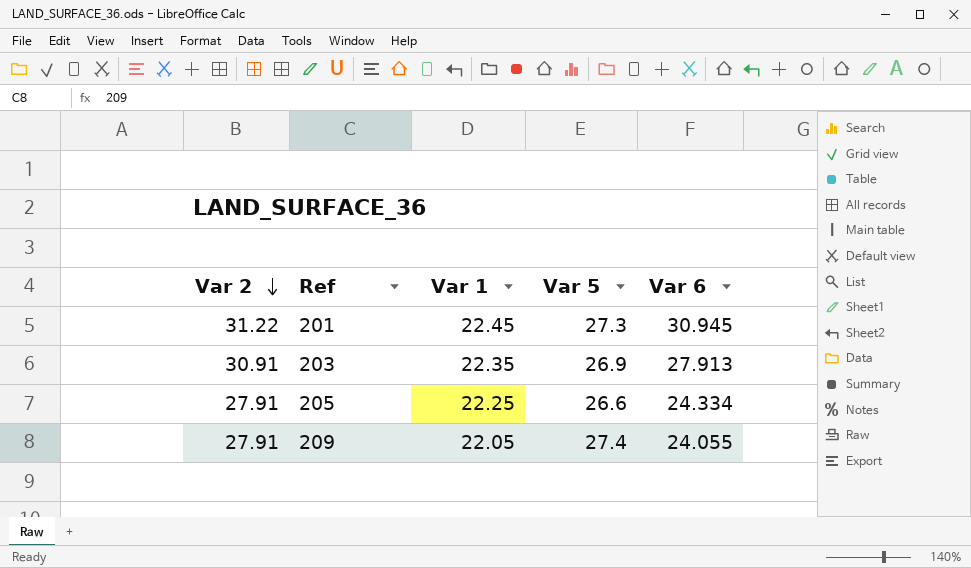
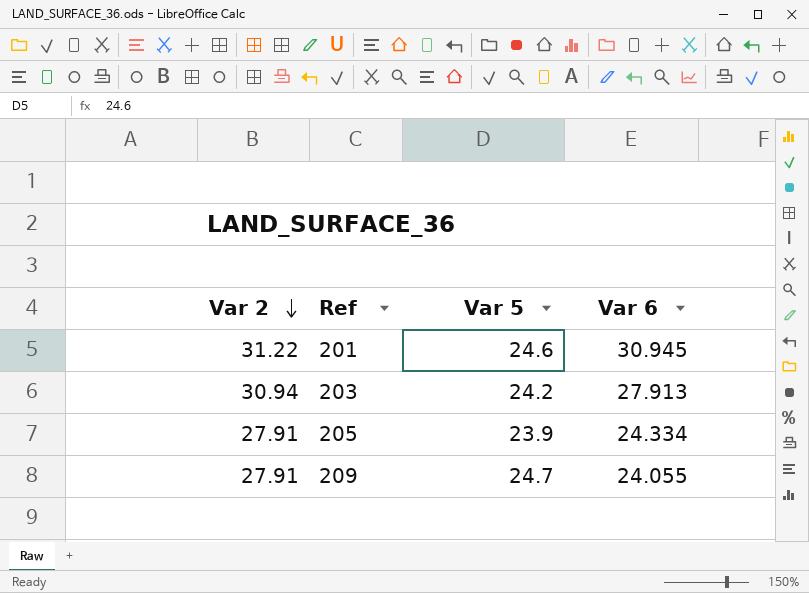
column Var 1 | position: 3 -> none
201 | Var 5: 27.3 -> 24.6
203 | Var 2: 30.91 -> 30.94
203 | Var 5: 26.9 -> 24.2
205 | Var 5: 26.6 -> 23.9
209 | Var 5: 27.4 -> 24.7

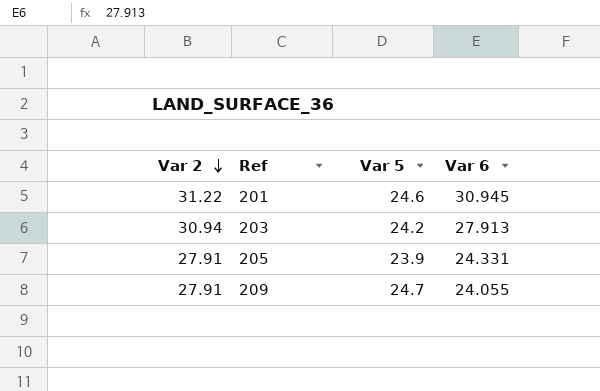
205 | Var 6: 24.334 -> 24.331

